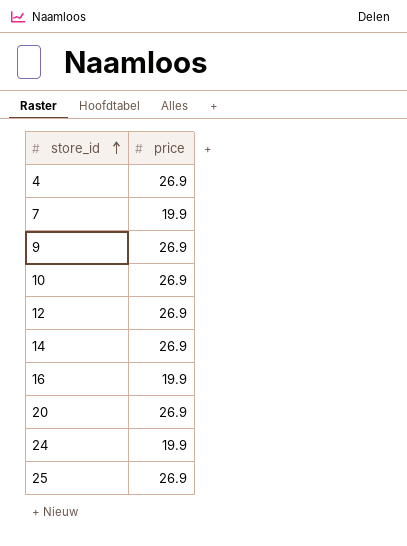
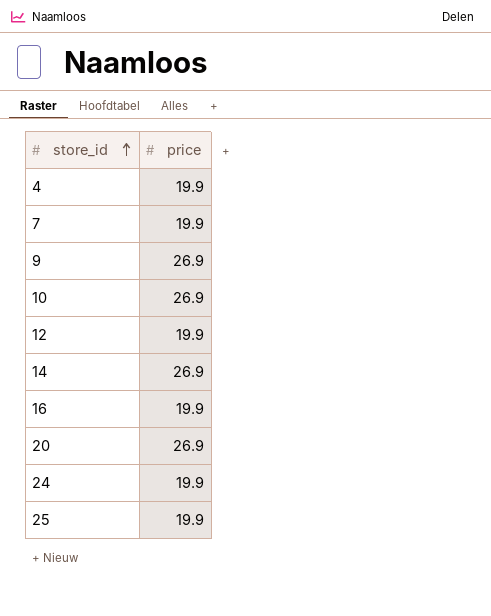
4 | price: 26.9 -> 19.9
12 | price: 26.9 -> 19.9
25 | price: 26.9 -> 19.9

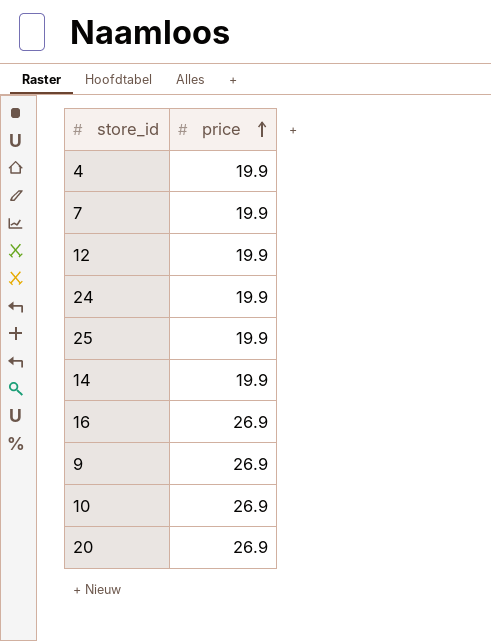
row order: store_id ascending -> price ascending
14 | price: 26.9 -> 19.9
16 | price: 19.9 -> 26.9

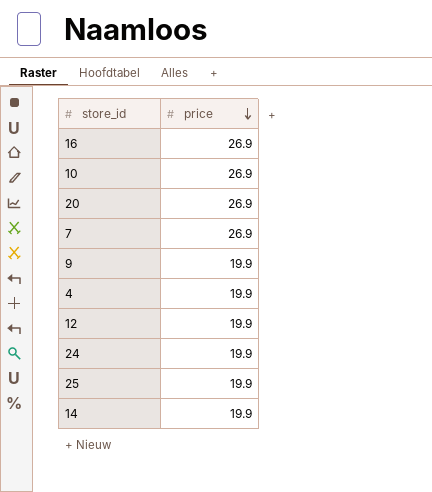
row order: price ascending -> price descending
7 | price: 19.9 -> 26.9
9 | price: 26.9 -> 19.9

